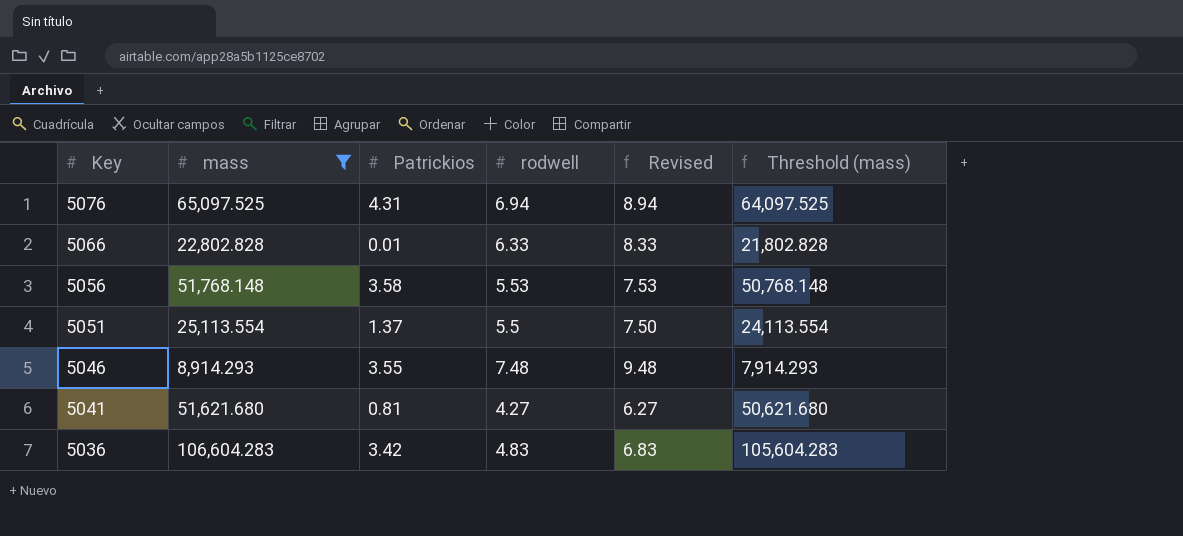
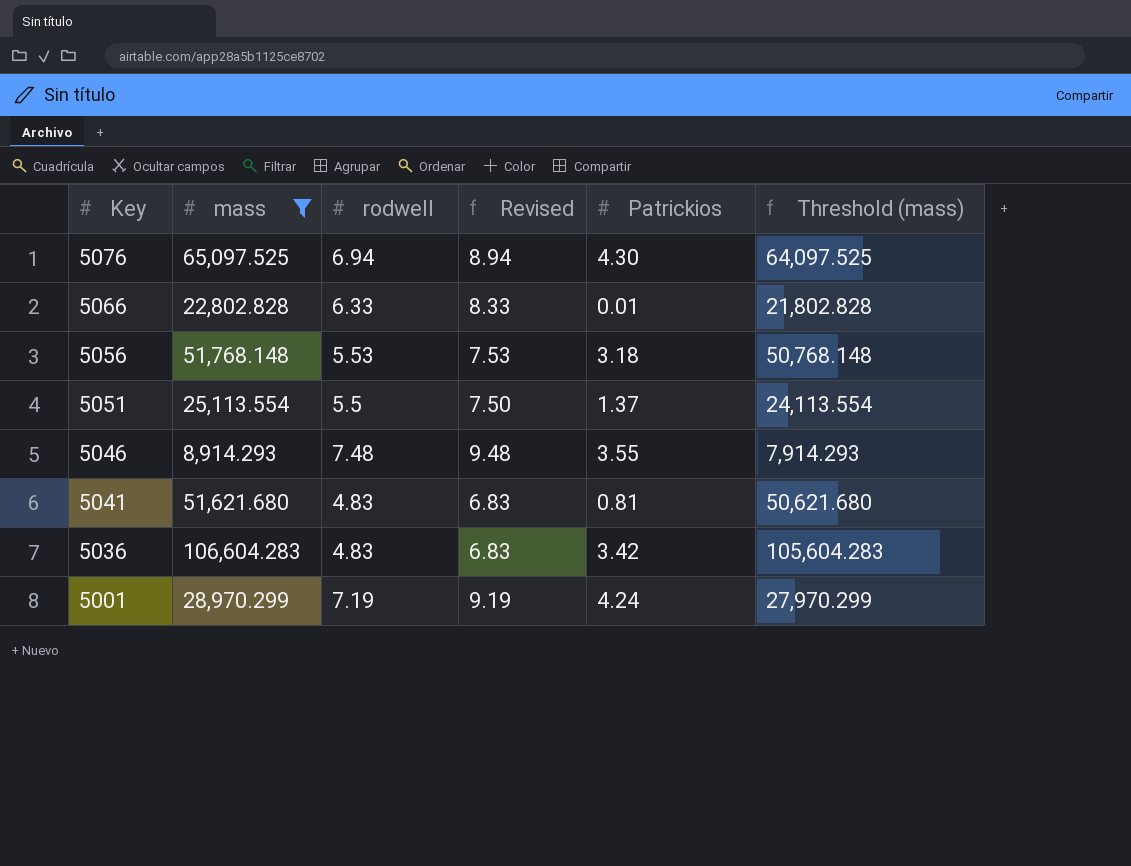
column Patrickios | position: 3 -> 5
5076 | Patrickios: 4.31 -> 4.30
5056 | Patrickios: 3.58 -> 3.18
5041 | rodwell: 4.27 -> 4.83
5041 | Revised: 6.27 -> 6.83
row 5001: none -> 28,970.299 | 7.19 | 9.19 | 4.24 | 27,970.299

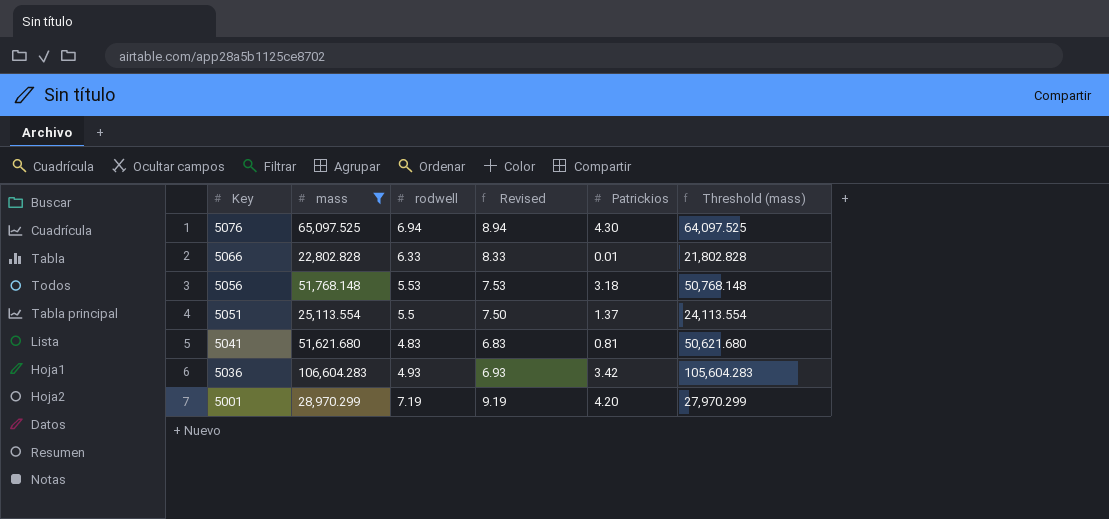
row 5046: 8,914.293 | 7.48 | 9.48 | 3.55 | 7,914.293 -> none
5036 | rodwell: 4.83 -> 4.93
5036 | Revised: 6.83 -> 6.93
5001 | Patrickios: 4.24 -> 4.20

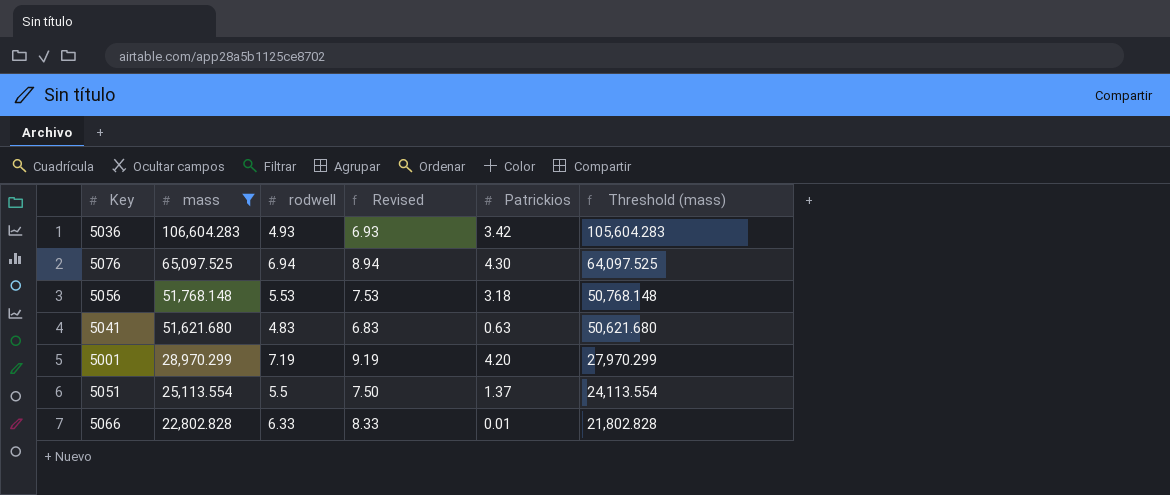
row order: Key descending -> mass descending
5041 | Patrickios: 0.81 -> 0.63

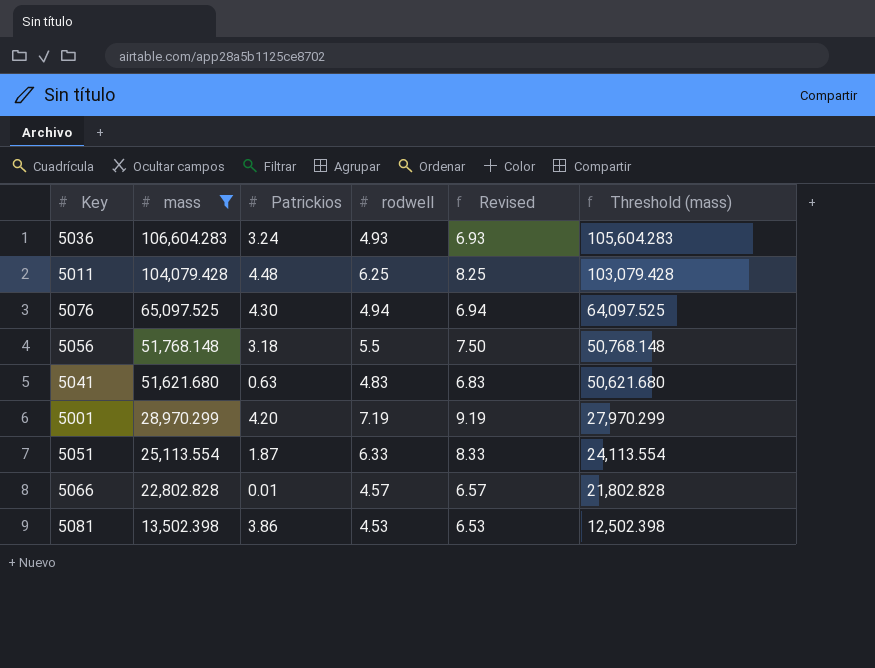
column Patrickios | position: 5 -> 3
5036 | Patrickios: 3.42 -> 3.24
row 5011: none -> 104,079.428 | 4.48 | 6.25 | 8.25 | 103,079.428
5076 | rodwell: 6.94 -> 4.94
5076 | Revised: 8.94 -> 6.94
5056 | rodwell: 5.53 -> 5.5
5056 | Revised: 7.53 -> 7.50
5051 | Patrickios: 1.37 -> 1.87
5051 | rodwell: 5.5 -> 6.33
5051 | Revised: 7.50 -> 8.33
5066 | rodwell: 6.33 -> 4.57
5066 | Revised: 8.33 -> 6.57
row 5081: none -> 13,502.398 | 3.86 | 4.53 | 6.53 | 12,502.398

